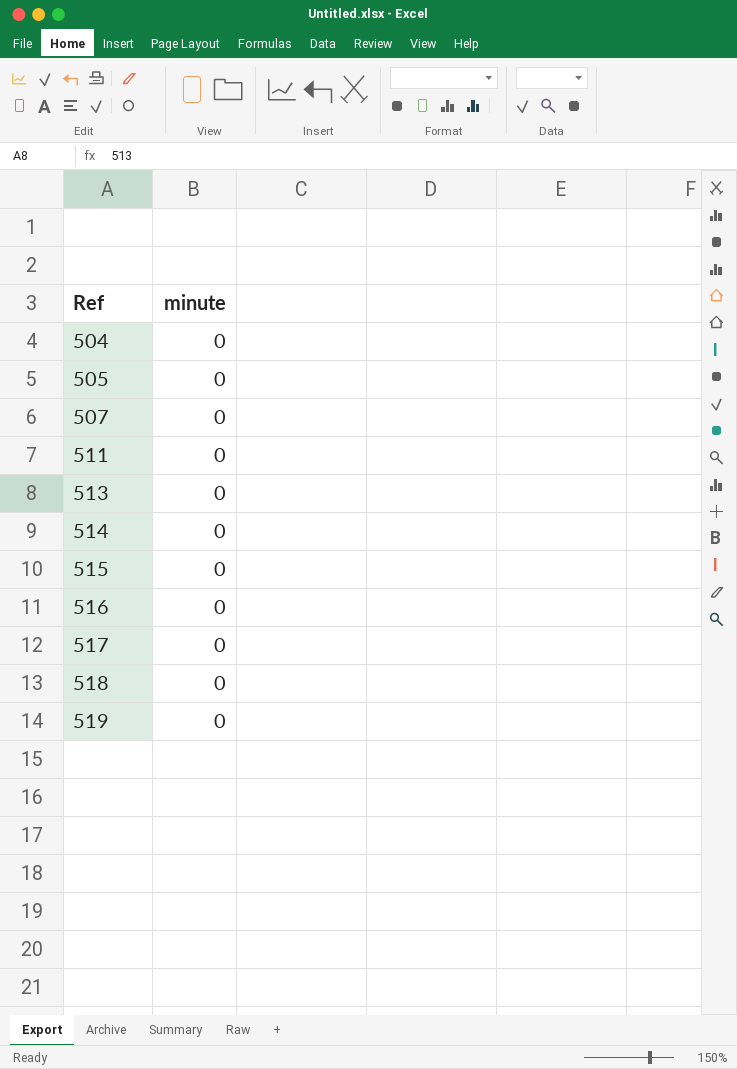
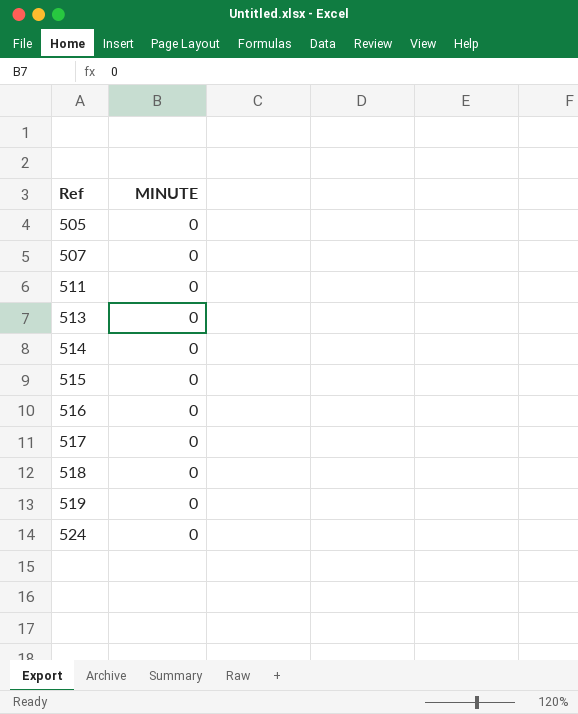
column name: minute -> MINUTE
row 504: 0 -> none
row 524: none -> 0

